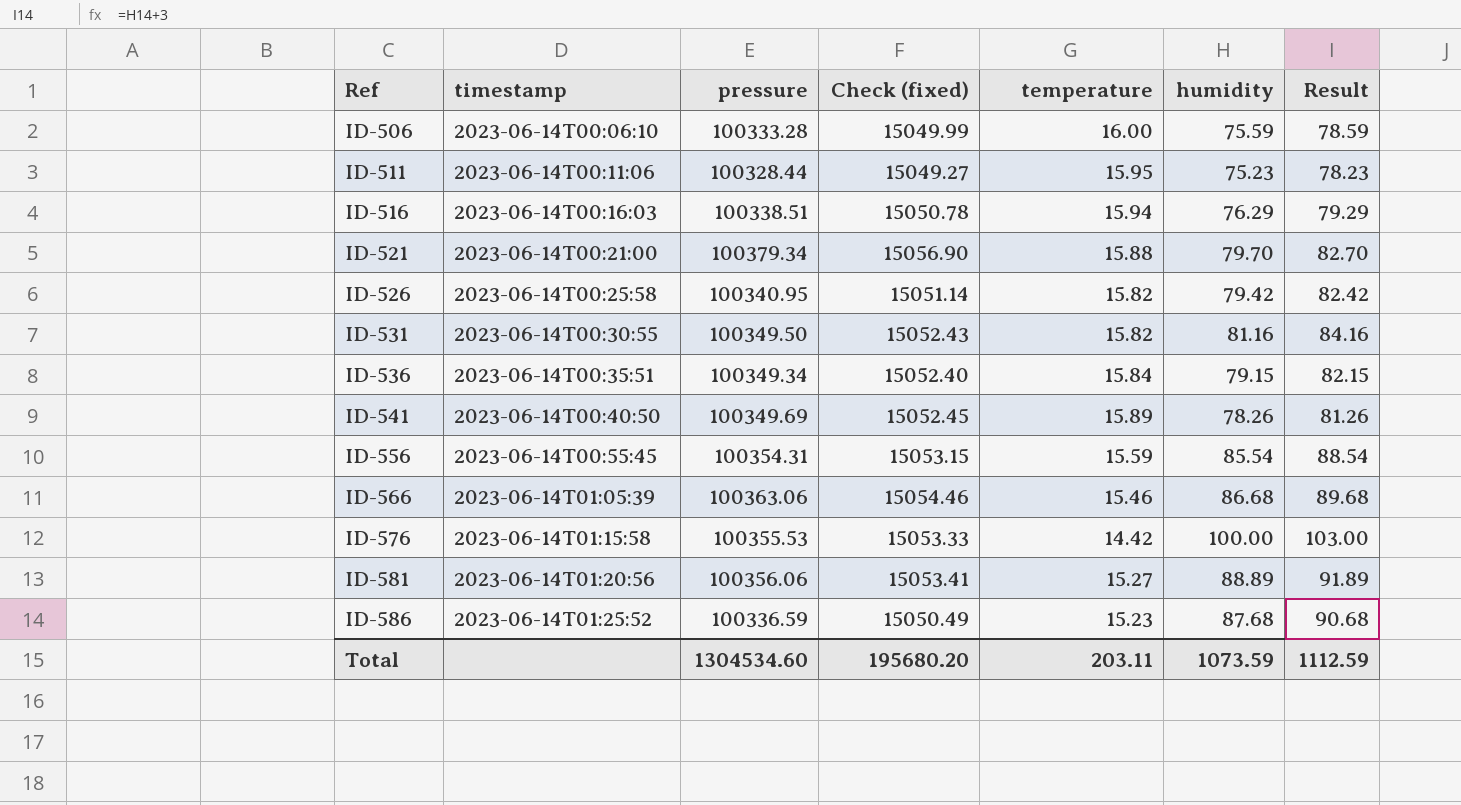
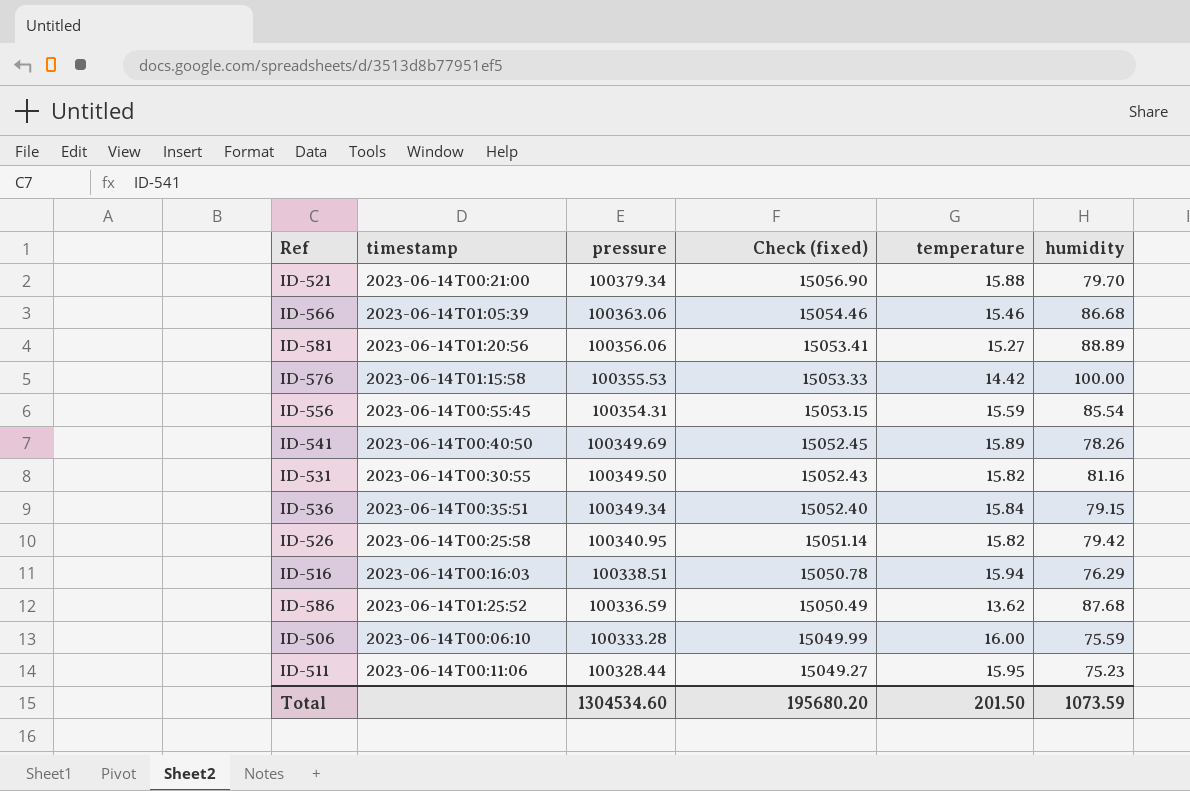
row order: Ref ascending -> pressure descending
column Result | formula: [humidity] + 3 -> none
ID-586 | temperature: 15.23 -> 13.62
Total | temperature: 203.11 -> 201.50

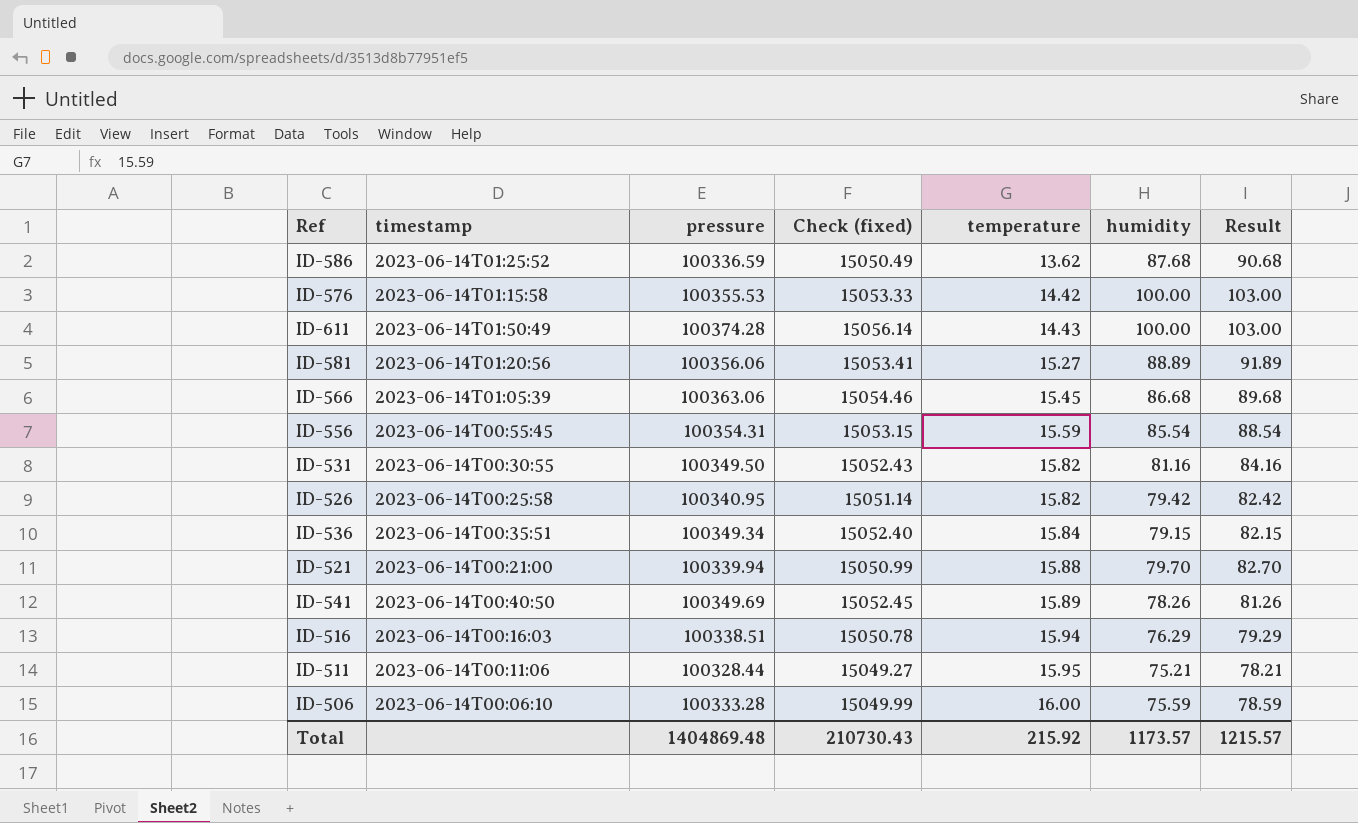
row order: pressure descending -> temperature ascending
column Result | formula: none -> [humidity] + 3
row ID-611: none -> 2023-06-14T01:50:49 | 100374.28 | 15056.14 | 14.43 | 100.00 | 103.00
ID-566 | temperature: 15.46 -> 15.45
ID-521 | pressure: 100379.34 -> 100339.94
ID-521 | Check (fixed): 15056.90 -> 15050.99
ID-511 | humidity: 75.23 -> 75.21
Total | pressure: 1304534.60 -> 1404869.48
Total | Check (fixed): 195680.20 -> 210730.43
Total | temperature: 201.50 -> 215.92
Total | humidity: 1073.59 -> 1173.57

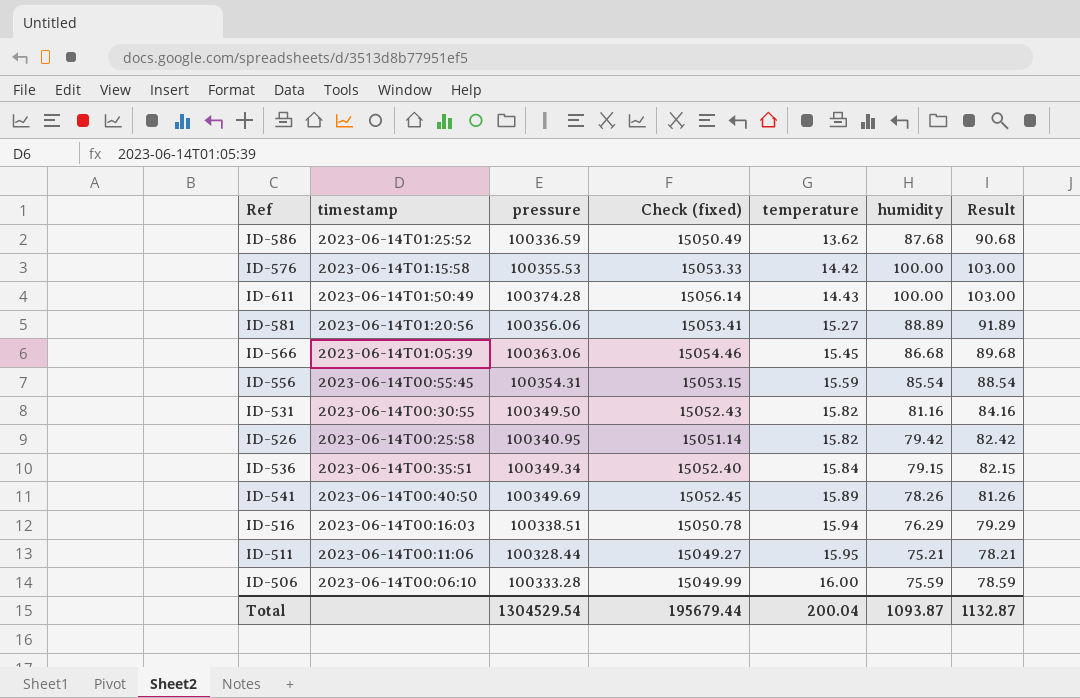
row ID-521: 2023-06-14T00:21:00 | 100339.94 | 15050.99 | 15.88 | 79.70 | 82.70 -> none
Total | pressure: 1404869.48 -> 1304529.54
Total | Check (fixed): 210730.43 -> 195679.44
Total | temperature: 215.92 -> 200.04
Total | humidity: 1173.57 -> 1093.87
Total | Result: 1215.57 -> 1132.87

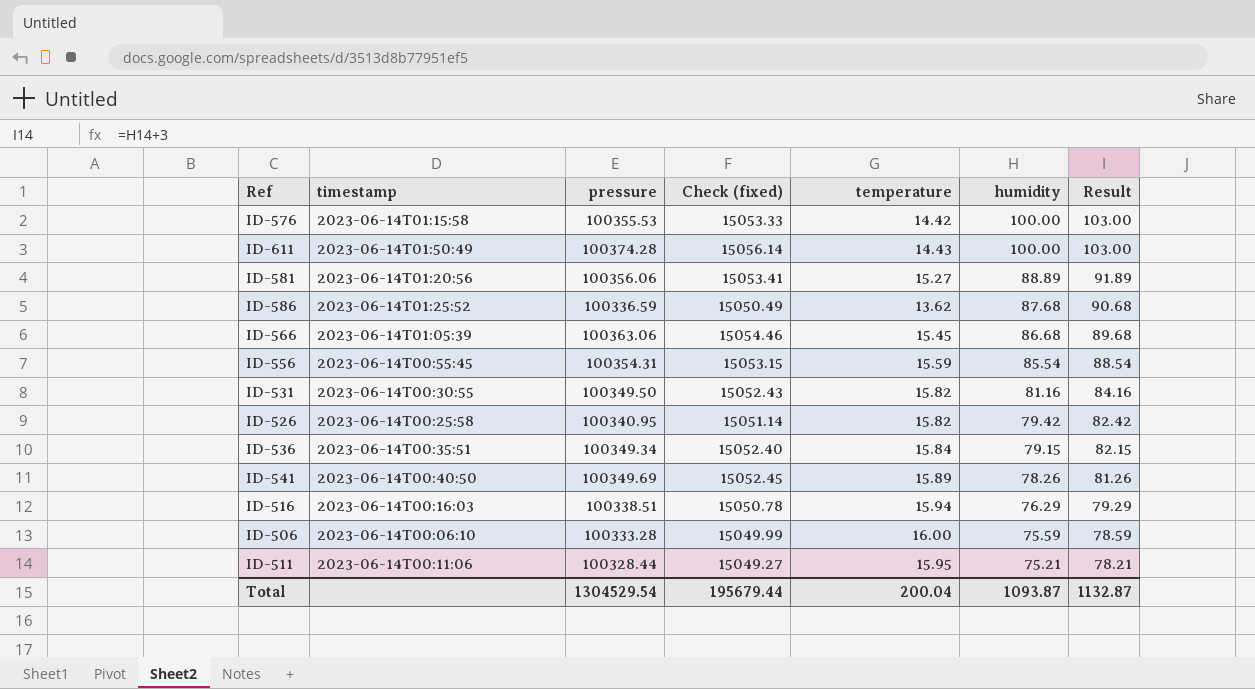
row order: temperature ascending -> humidity descending

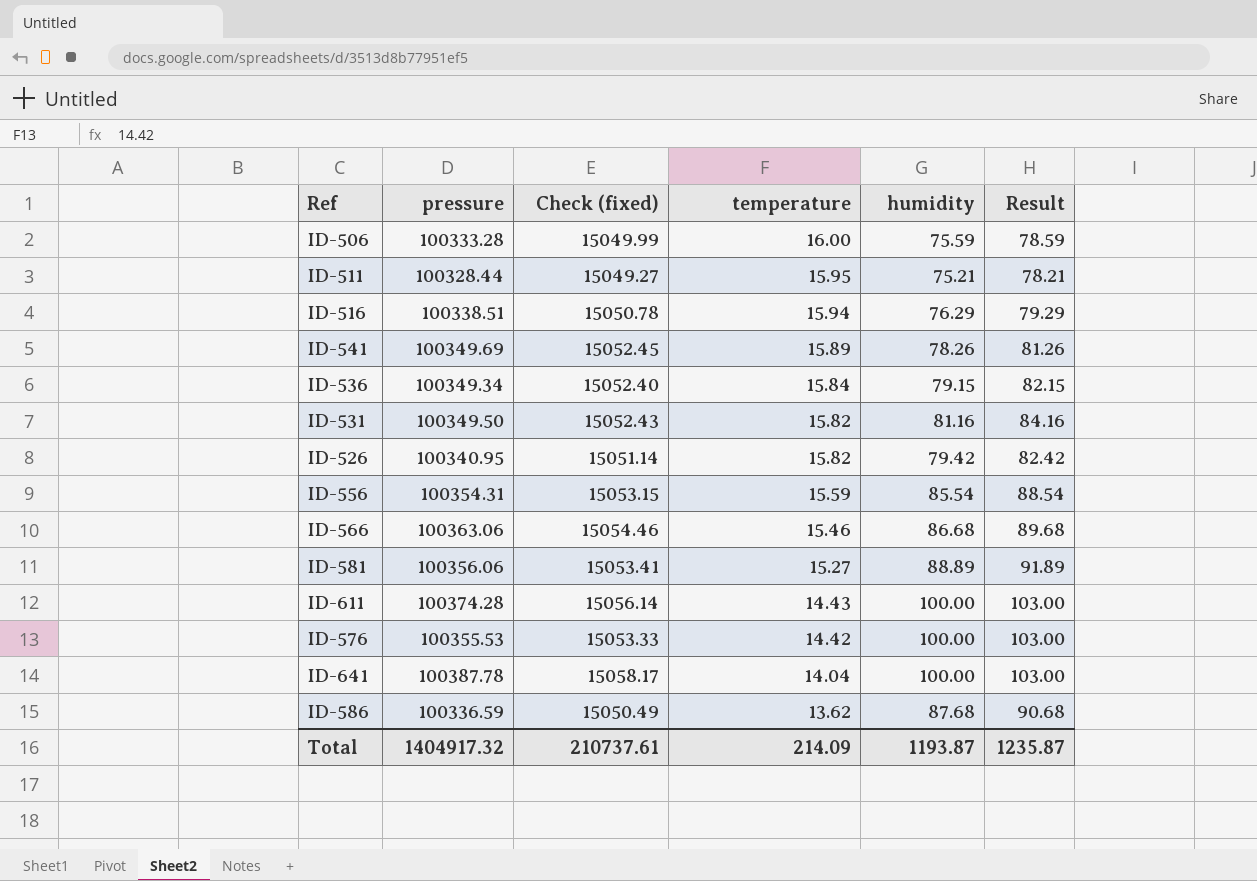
row order: humidity descending -> temperature descending
column timestamp | position: 2 -> none
ID-566 | temperature: 15.45 -> 15.46
row ID-641: none -> 100387.78 | 15058.17 | 14.04 | 100.00 | 103.00
Total | pressure: 1304529.54 -> 1404917.32
Total | Check (fixed): 195679.44 -> 210737.61
Total | temperature: 200.04 -> 214.09
Total | humidity: 1093.87 -> 1193.87
Total | Result: 1132.87 -> 1235.87

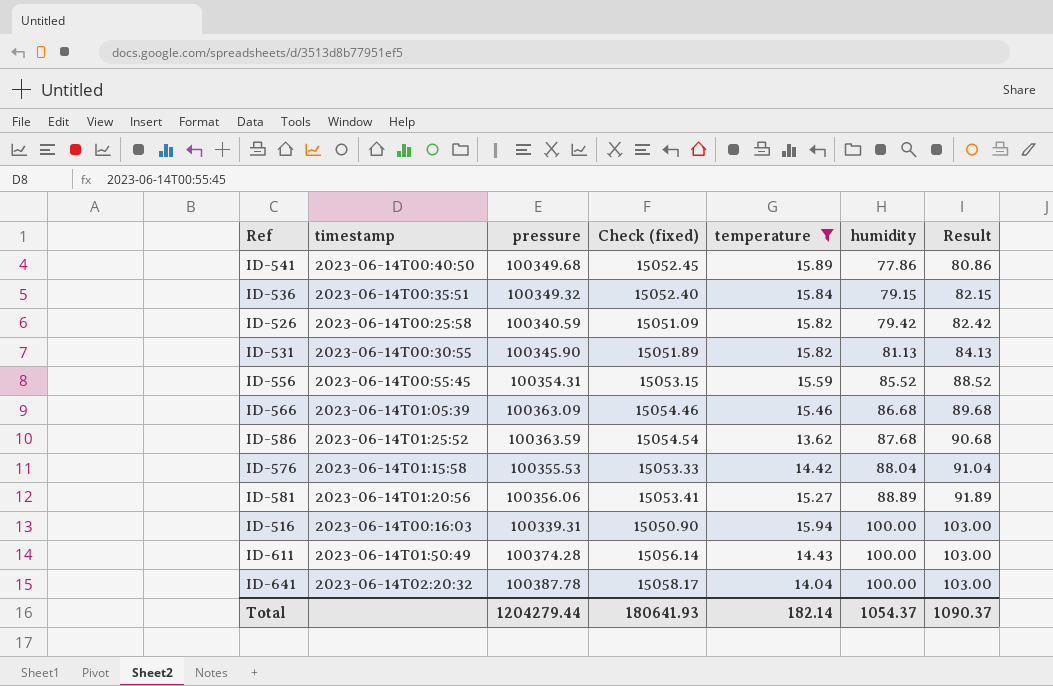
filter: none -> temperature <= 15.94
row order: temperature descending -> humidity ascending
column timestamp | position: none -> 2
ID-541 | pressure: 100349.69 -> 100349.68
ID-541 | humidity: 78.26 -> 77.86
ID-541 | Result: 81.26 -> 80.86
ID-536 | pressure: 100349.34 -> 100349.32
ID-526 | pressure: 100340.95 -> 100340.59
ID-526 | Check (fixed): 15051.14 -> 15051.09
ID-531 | pressure: 100349.50 -> 100345.90
ID-531 | Check (fixed): 15052.43 -> 15051.89
ID-531 | humidity: 81.16 -> 81.13
ID-531 | Result: 84.16 -> 84.13
ID-556 | humidity: 85.54 -> 85.52
ID-556 | Result: 88.54 -> 88.52
ID-566 | pressure: 100363.06 -> 100363.09
ID-586 | pressure: 100336.59 -> 100363.59
ID-586 | Check (fixed): 15050.49 -> 15054.54
ID-576 | humidity: 100.00 -> 88.04
ID-576 | Result: 103.00 -> 91.04
ID-516 | pressure: 100338.51 -> 100339.31
ID-516 | Check (fixed): 15050.78 -> 15050.90
ID-516 | humidity: 76.29 -> 100.00
ID-516 | Result: 79.29 -> 103.00
Total | pressure: 1404917.32 -> 1204279.44
Total | Check (fixed): 210737.61 -> 180641.93
Total | temperature: 214.09 -> 182.14
Total | humidity: 1193.87 -> 1054.37
Total | Result: 1235.87 -> 1090.37

